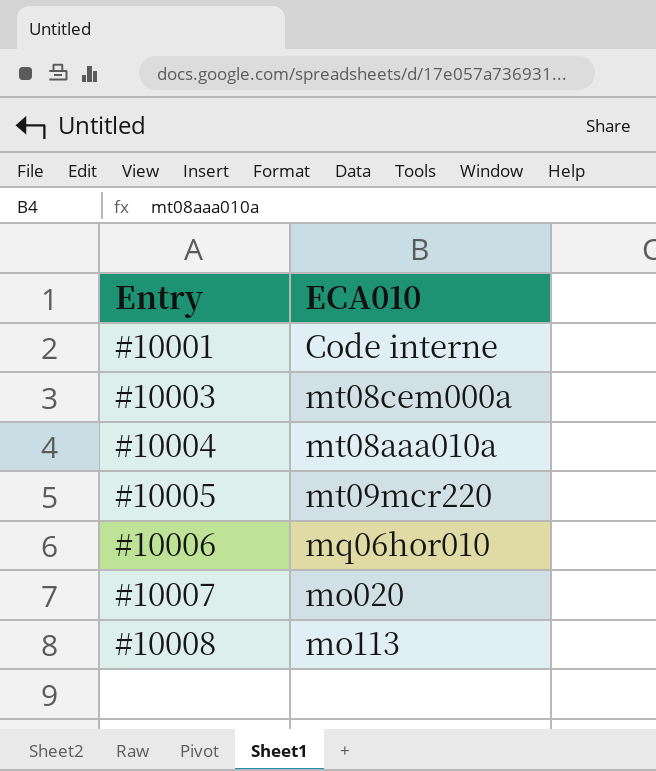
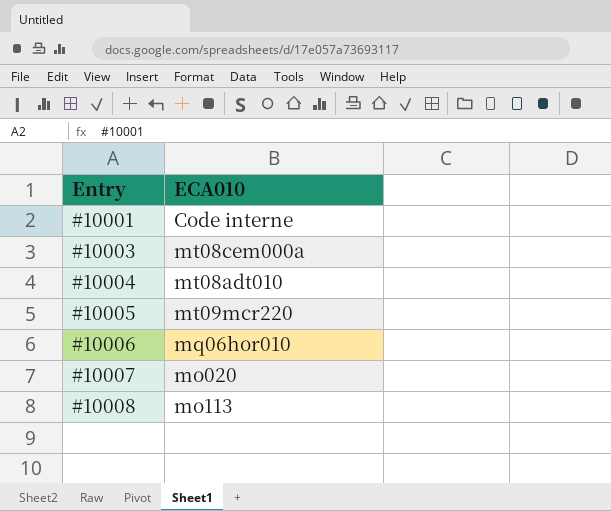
#10004 | ECA010: mt08aaa010a -> mt08adt010

